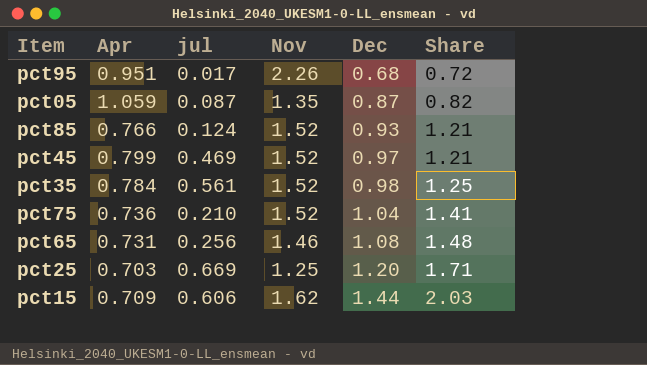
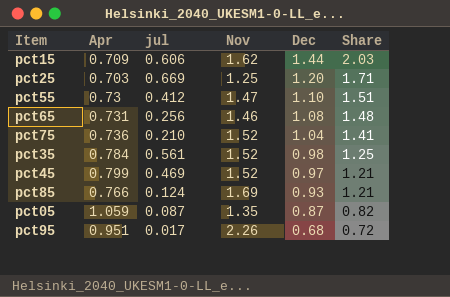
row order: Dec ascending -> Dec descending
row pct55: none -> 0.73 | 0.412 | 1.47 | 1.10 | 1.51
pct85 | Nov: 1.52 -> 1.69

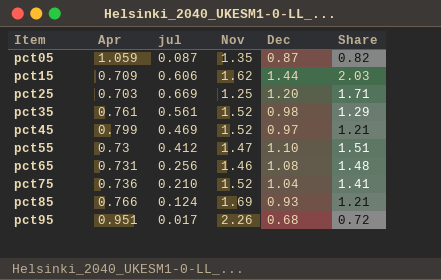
row order: Dec descending -> Item ascending
pct35 | Apr: 0.784 -> 0.761
pct35 | Share: 1.25 -> 1.29

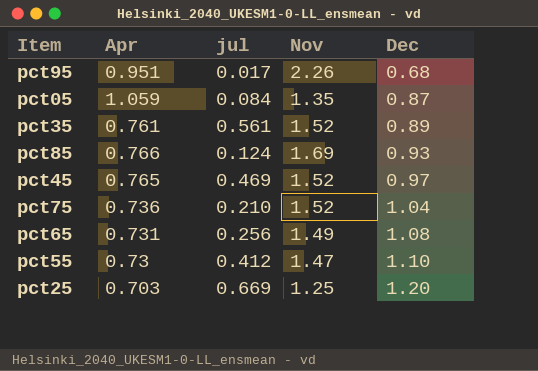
row order: Item ascending -> Dec ascending
column Share | formula: [Dec] / [Apr] -> none
row pct15: 0.709 | 0.606 | 1.62 | 1.44 | 2.03 -> none
pct05 | jul: 0.087 -> 0.084
pct35 | Dec: 0.98 -> 0.89
pct45 | Apr: 0.799 -> 0.765
pct65 | Nov: 1.46 -> 1.49

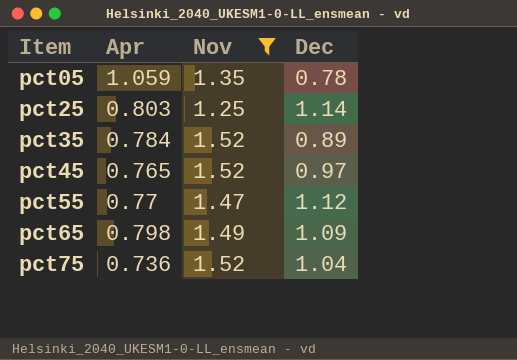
filter: none -> Nov <= 1.52
row order: Dec ascending -> Item ascending
column jul | position: 3 -> none
pct05 | Dec: 0.87 -> 0.78
pct25 | Apr: 0.703 -> 0.803
pct25 | Dec: 1.20 -> 1.14
pct35 | Apr: 0.761 -> 0.784
pct55 | Apr: 0.73 -> 0.77
pct55 | Dec: 1.10 -> 1.12
pct65 | Apr: 0.731 -> 0.798
pct65 | Dec: 1.08 -> 1.09

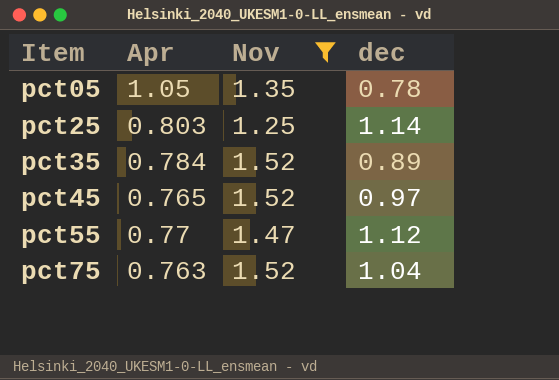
column name: Dec -> dec
row pct65: 0.798 | 1.49 | 1.09 -> none
pct05 | Apr: 1.059 -> 1.05
pct75 | Apr: 0.736 -> 0.763

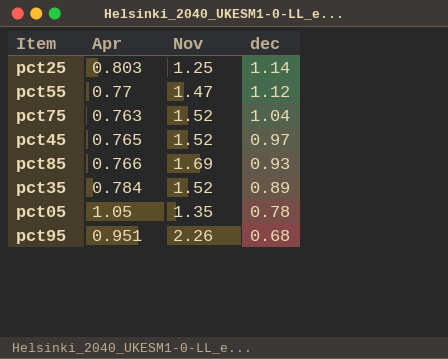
filter: Nov <= 1.52 -> none
row order: Item ascending -> dec descending

